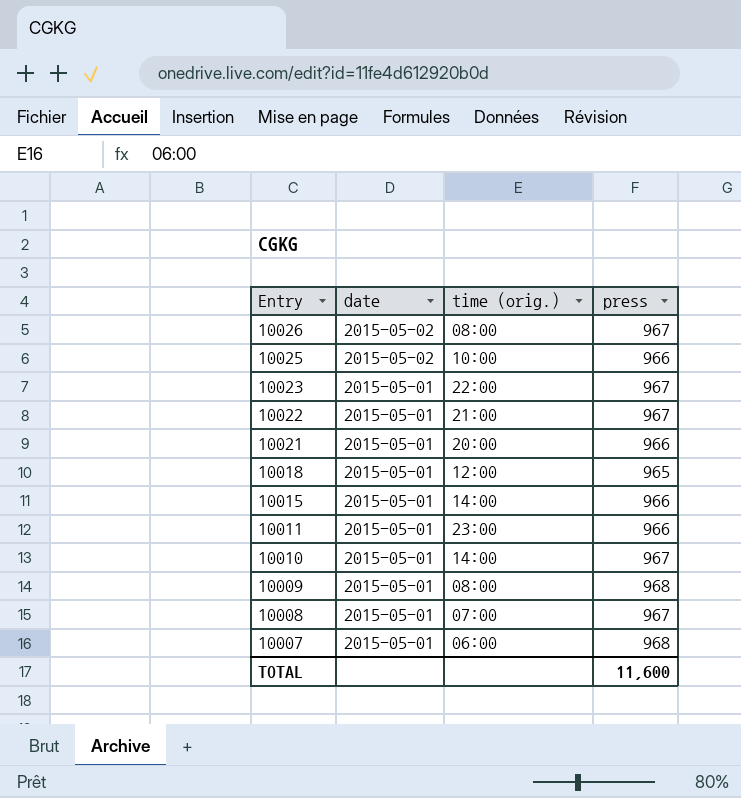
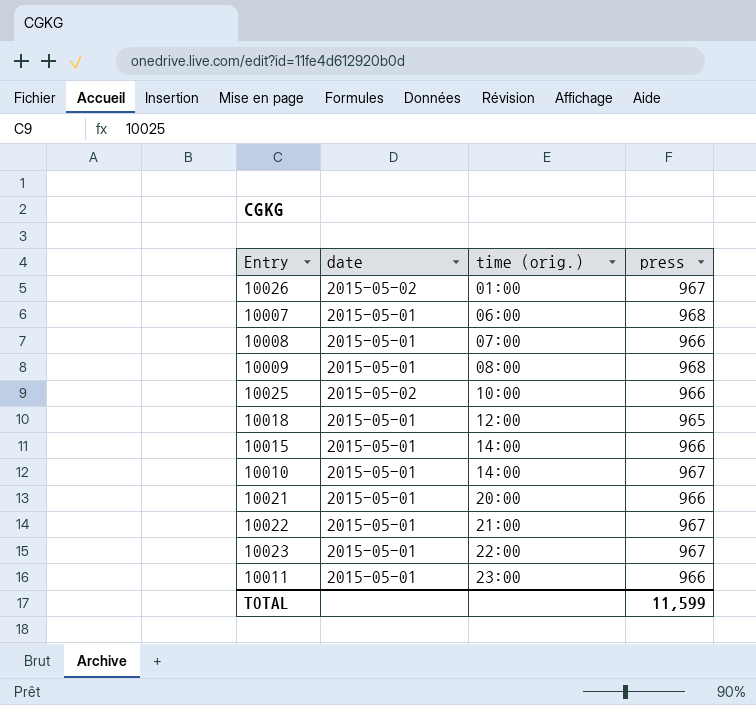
row order: Entry descending -> time (orig.) ascending
10026 | time (orig.): 08:00 -> 01:00
10008 | press: 967 -> 966
TOTAL | press: 11,600 -> 11,599

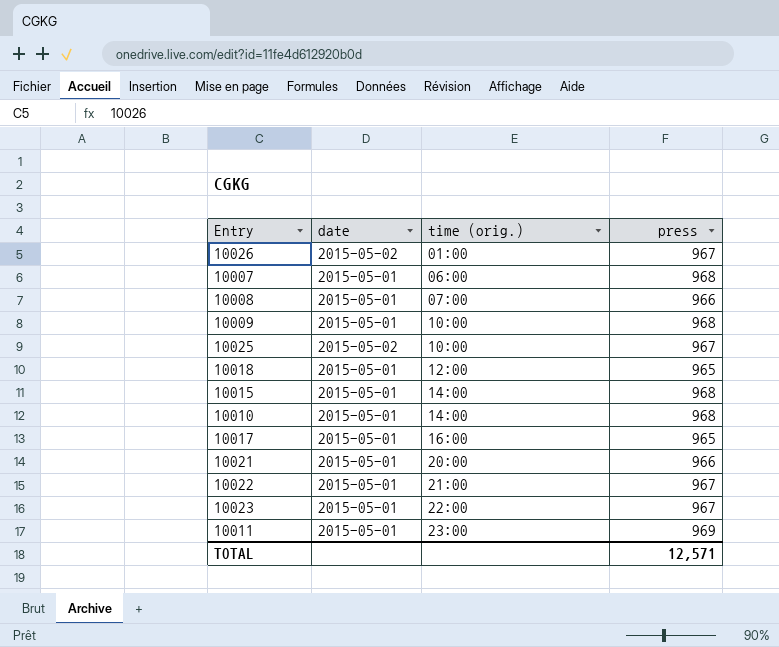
10009 | time (orig.): 08:00 -> 10:00
10025 | press: 966 -> 967
10015 | press: 966 -> 968
10010 | press: 967 -> 968
row 10017: none -> 2015-05-01 | 16:00 | 965
10011 | press: 966 -> 969
TOTAL | press: 11,599 -> 12,571

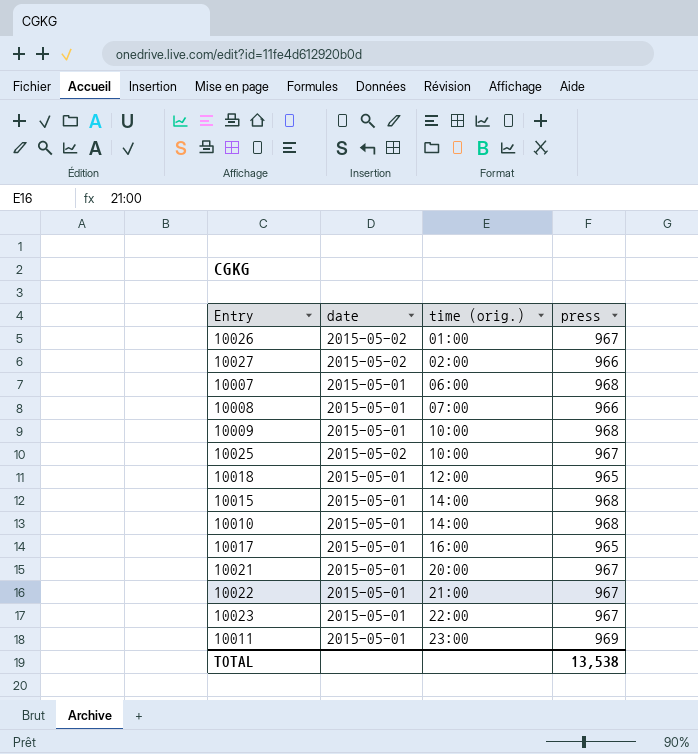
row 10027: none -> 2015-05-02 | 02:00 | 966
10021 | press: 966 -> 967
TOTAL | press: 12,571 -> 13,538

